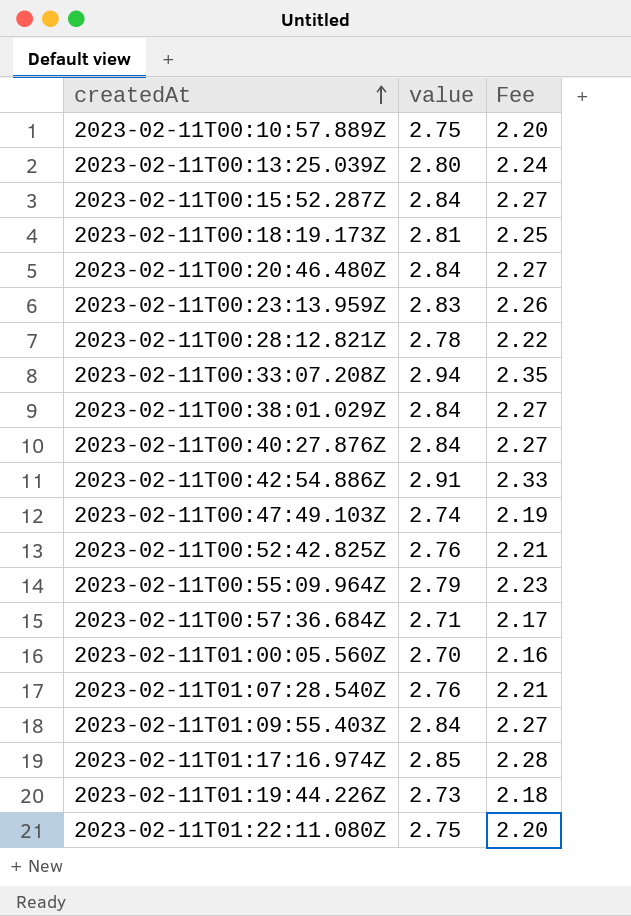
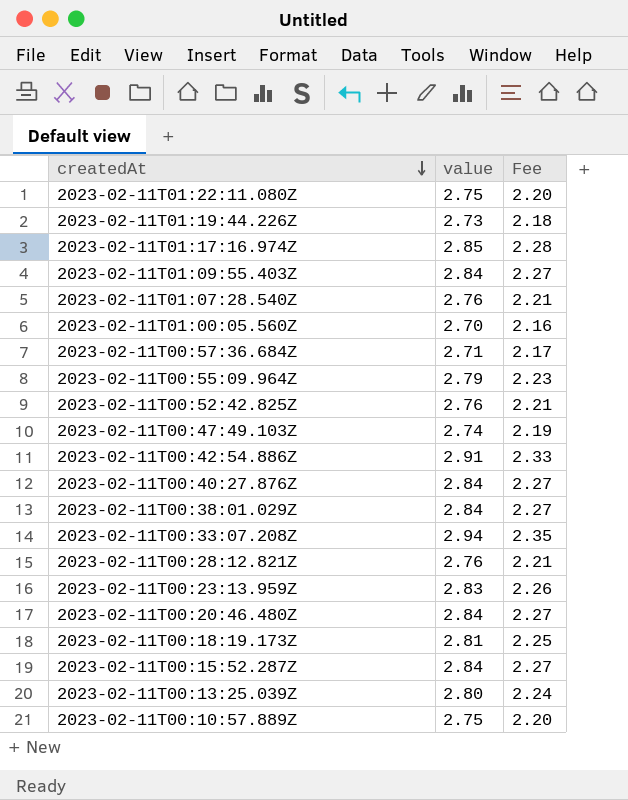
row order: createdAt ascending -> createdAt descending
2023-02-11T00:28:12.821Z | value: 2.78 -> 2.76
2023-02-11T00:28:12.821Z | Fee: 2.22 -> 2.21

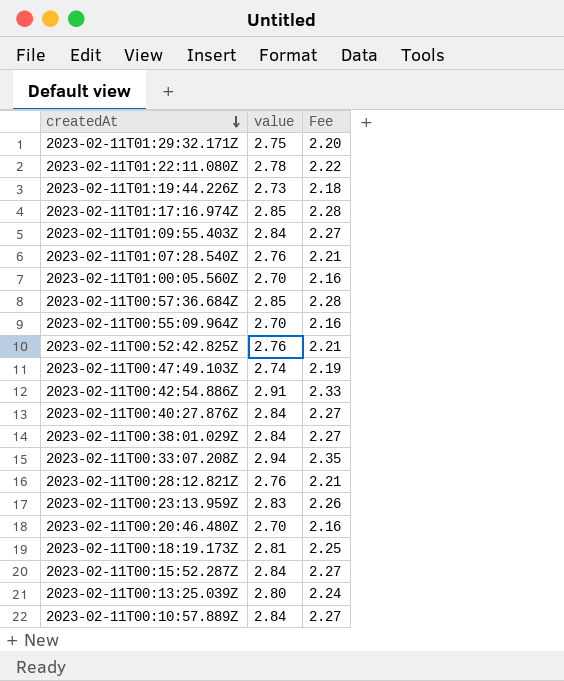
row 2023-02-11T01:29:32.171Z: none -> 2.75 | 2.20
2023-02-11T01:22:11.080Z | value: 2.75 -> 2.78
2023-02-11T01:22:11.080Z | Fee: 2.20 -> 2.22
2023-02-11T00:57:36.684Z | value: 2.71 -> 2.85
2023-02-11T00:57:36.684Z | Fee: 2.17 -> 2.28
2023-02-11T00:55:09.964Z | value: 2.79 -> 2.70
2023-02-11T00:55:09.964Z | Fee: 2.23 -> 2.16
2023-02-11T00:20:46.480Z | value: 2.84 -> 2.70
2023-02-11T00:20:46.480Z | Fee: 2.27 -> 2.16
2023-02-11T00:10:57.889Z | value: 2.75 -> 2.84
2023-02-11T00:10:57.889Z | Fee: 2.20 -> 2.27

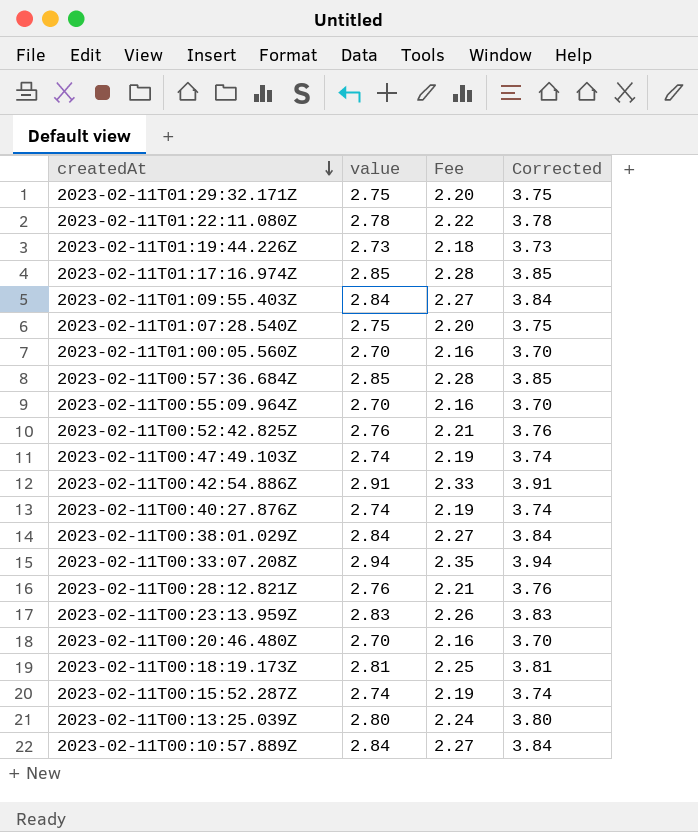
column Corrected | formula: none -> [value] + 1
2023-02-11T01:07:28.540Z | value: 2.76 -> 2.75
2023-02-11T01:07:28.540Z | Fee: 2.21 -> 2.20
2023-02-11T00:40:27.876Z | value: 2.84 -> 2.74
2023-02-11T00:40:27.876Z | Fee: 2.27 -> 2.19
2023-02-11T00:15:52.287Z | value: 2.84 -> 2.74
2023-02-11T00:15:52.287Z | Fee: 2.27 -> 2.19

